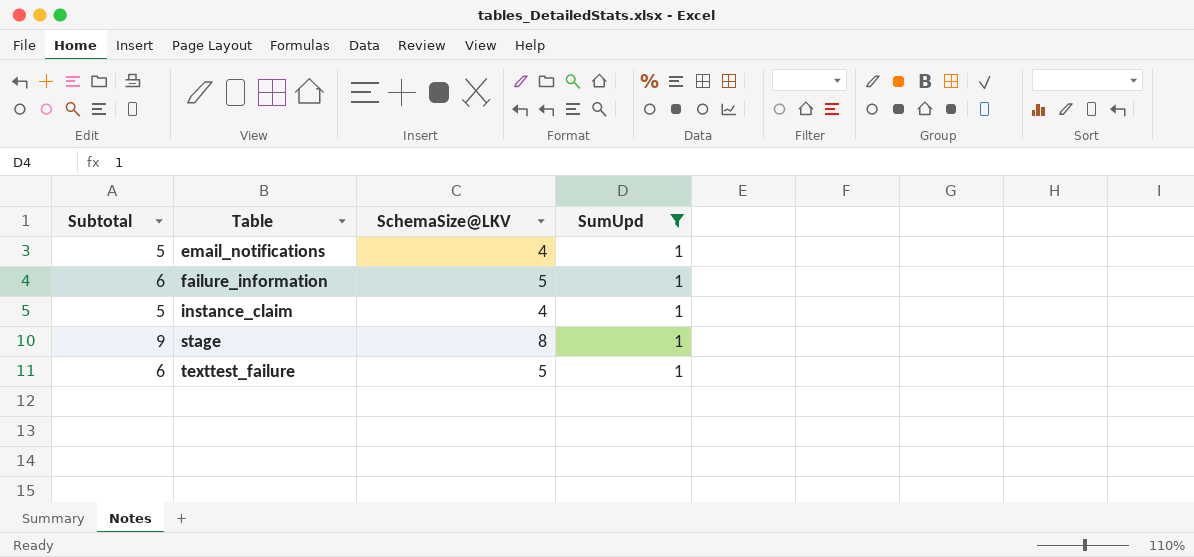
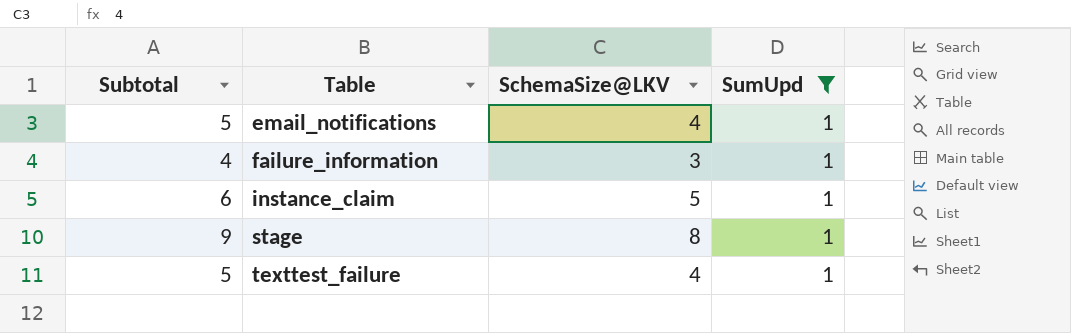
failure_information | Subtotal: 6 -> 4
failure_information | SchemaSize@LKV: 5 -> 3
instance_claim | Subtotal: 5 -> 6
instance_claim | SchemaSize@LKV: 4 -> 5
texttest_failure | Subtotal: 6 -> 5
texttest_failure | SchemaSize@LKV: 5 -> 4

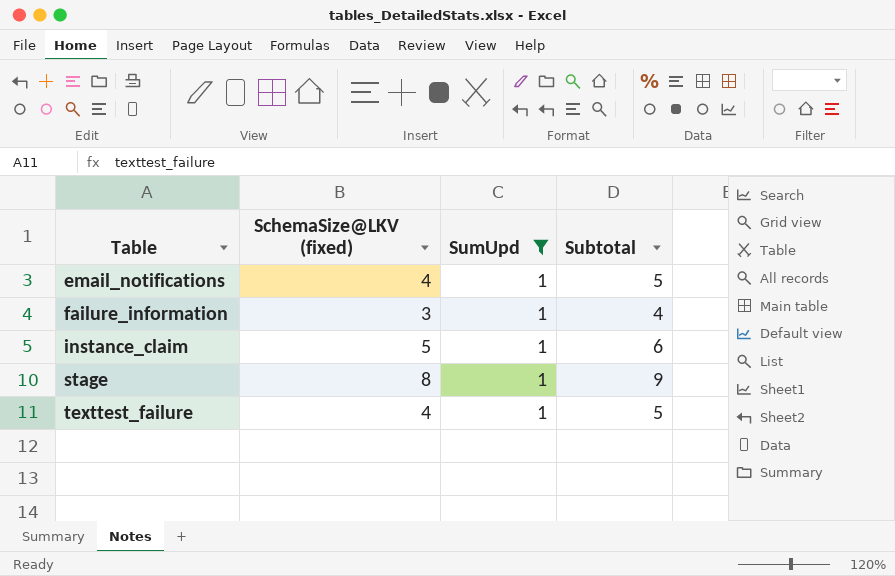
column name: SchemaSize@LKV -> SchemaSize@LKV (fixed)
column Subtotal | position: 1 -> 4

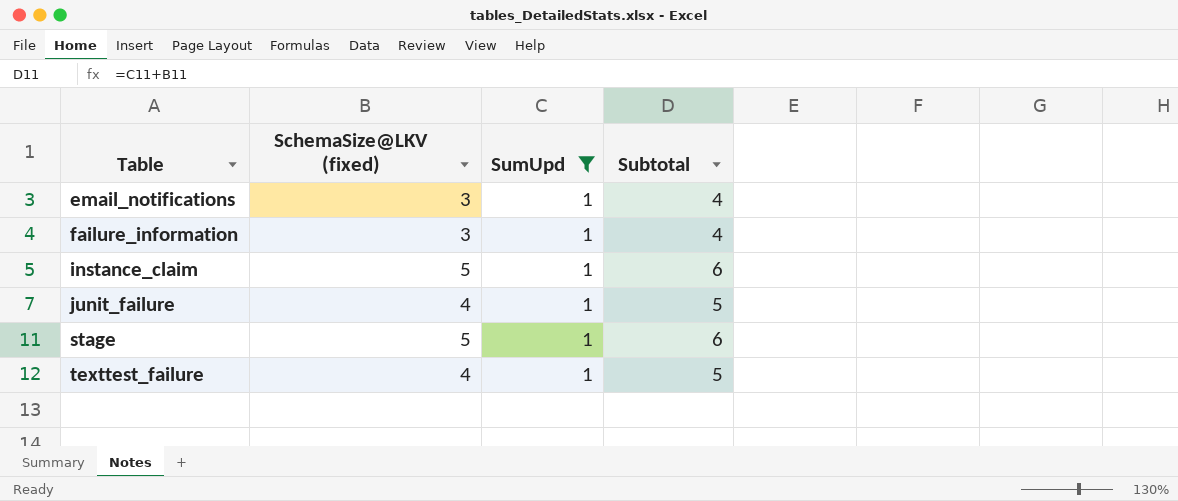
email_notifications | SchemaSize@LKV (fixed): 4 -> 3
email_notifications | Subtotal: 5 -> 4
row junit_failure: none -> 4 | 1 | 5
stage | SchemaSize@LKV (fixed): 8 -> 5
stage | Subtotal: 9 -> 6

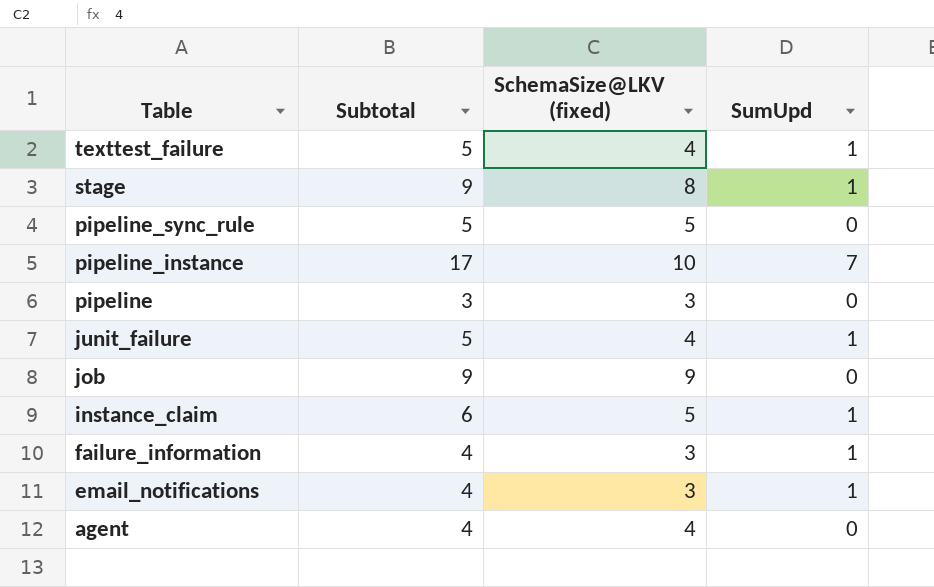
filter: SumUpd = 1 -> none
row order: Table ascending -> Table descending
column Subtotal | position: 4 -> 2
stage | Subtotal: 6 -> 9
stage | SchemaSize@LKV (fixed): 5 -> 8

